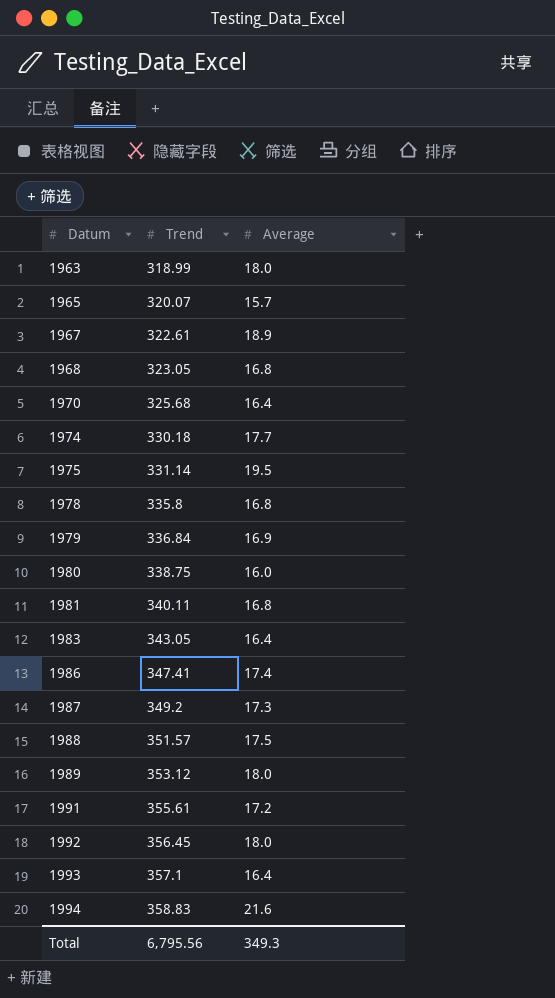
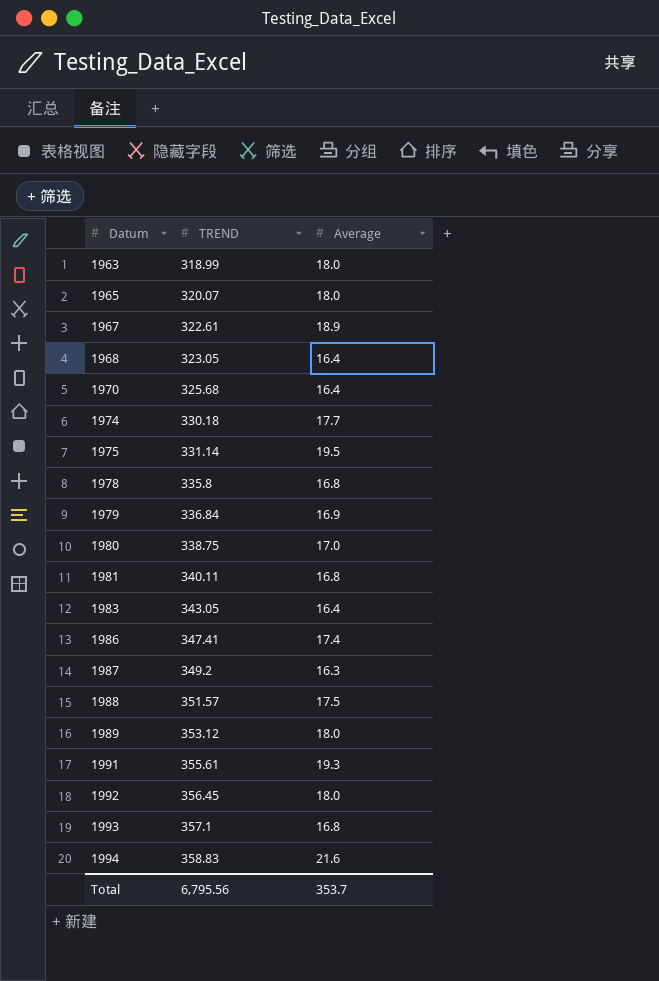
column name: Trend -> TREND
1965 | Average: 15.7 -> 18.0
1968 | Average: 16.8 -> 16.4
1980 | Average: 16.0 -> 17.0
1987 | Average: 17.3 -> 16.3
1991 | Average: 17.2 -> 19.3
1993 | Average: 16.4 -> 16.8
Total | Average: 349.3 -> 353.7

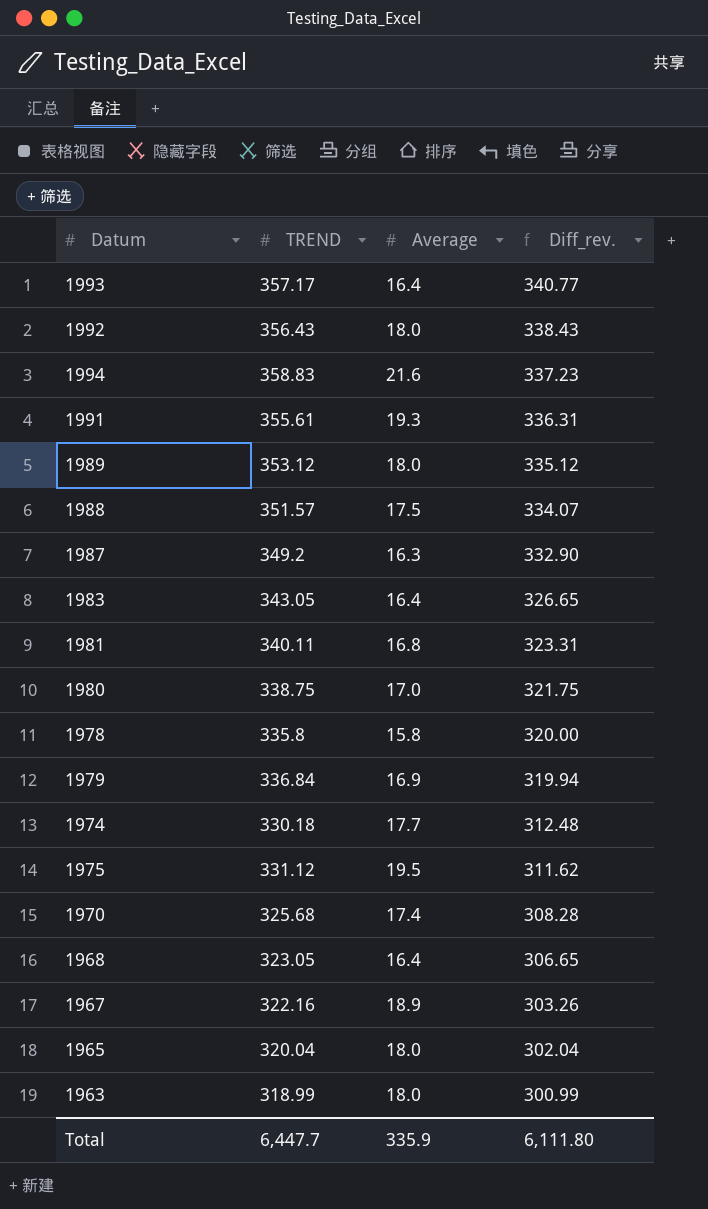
row order: Datum ascending -> Diff_rev. descending
column Diff_rev. | formula: none -> [TREND] - [Average]
row 1986: 347.41 | 17.4 -> none
1993 | TREND: 357.1 -> 357.17
1993 | Average: 16.8 -> 16.4
1992 | TREND: 356.45 -> 356.43
1978 | Average: 16.8 -> 15.8
1975 | TREND: 331.14 -> 331.12
1970 | Average: 16.4 -> 17.4
1967 | TREND: 322.61 -> 322.16
1965 | TREND: 320.07 -> 320.04
Total | TREND: 6,795.56 -> 6,447.7
Total | Average: 353.7 -> 335.9

